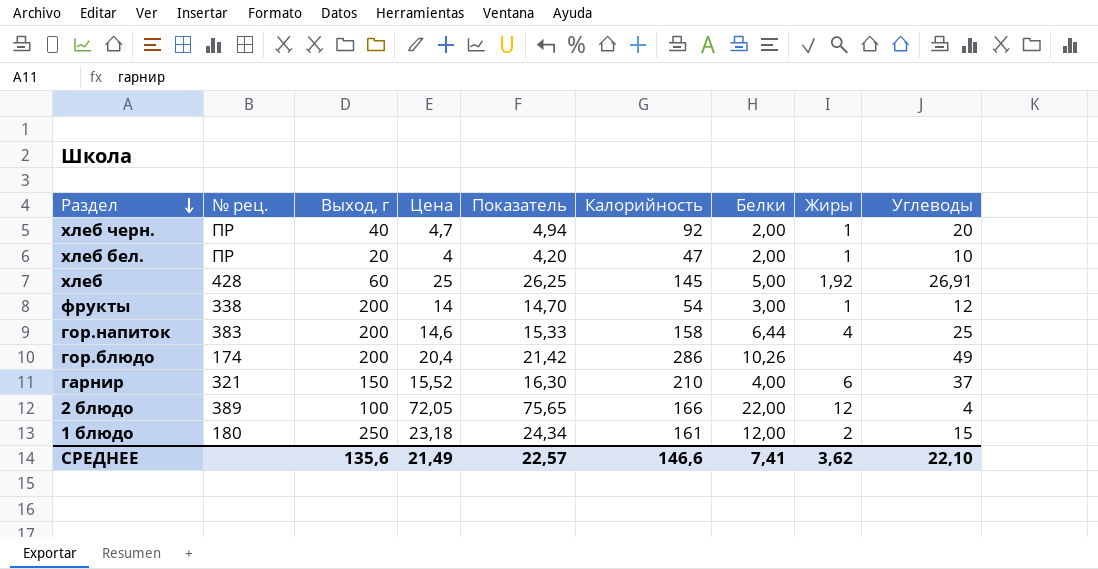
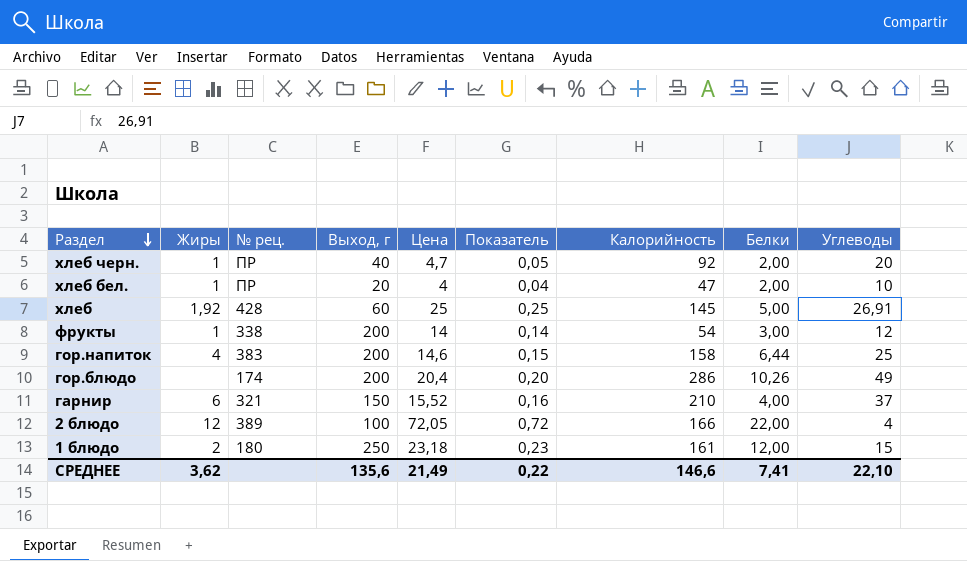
column Жиры | position: 8 -> 2
column Показатель | formula: [Цена] * 1,05 -> [Цена] * 0,01
СРЕДНЕЕ | Показатель: 22,57 -> 0,22

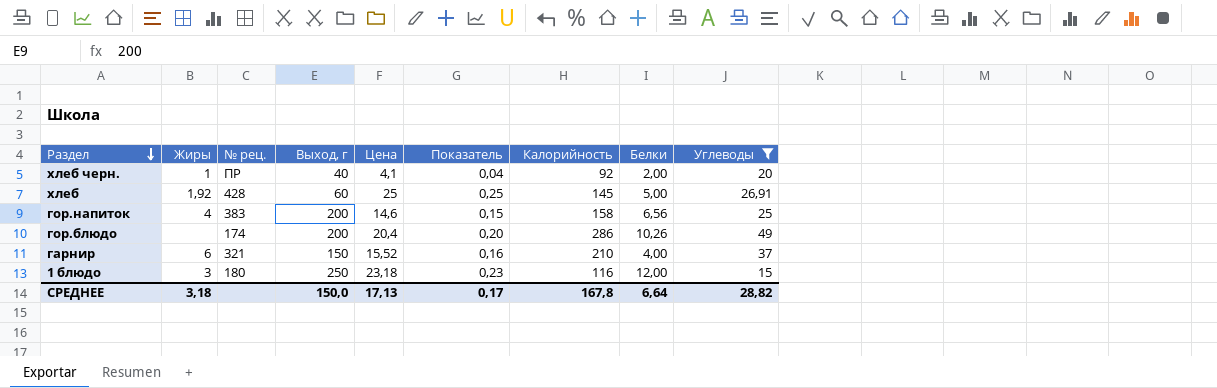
filter: none -> Углеводы >= 15
хлеб черн. | Цена: 4,7 -> 4,1
хлеб черн. | Показатель: 0,05 -> 0,04
гор.напиток | Белки: 6,44 -> 6,56
1 блюдо | Жиры: 2 -> 3
1 блюдо | Калорийность: 161 -> 116
СРЕДНЕЕ | Жиры: 3,62 -> 3,18
СРЕДНЕЕ | Выход, г: 135,6 -> 150,0
СРЕДНЕЕ | Цена: 21,49 -> 17,13
СРЕДНЕЕ | Показатель: 0,22 -> 0,17
СРЕДНЕЕ | Калорийность: 146,6 -> 167,8
СРЕДНЕЕ | Белки: 7,41 -> 6,64
СРЕДНЕЕ | Углеводы: 22,10 -> 28,82

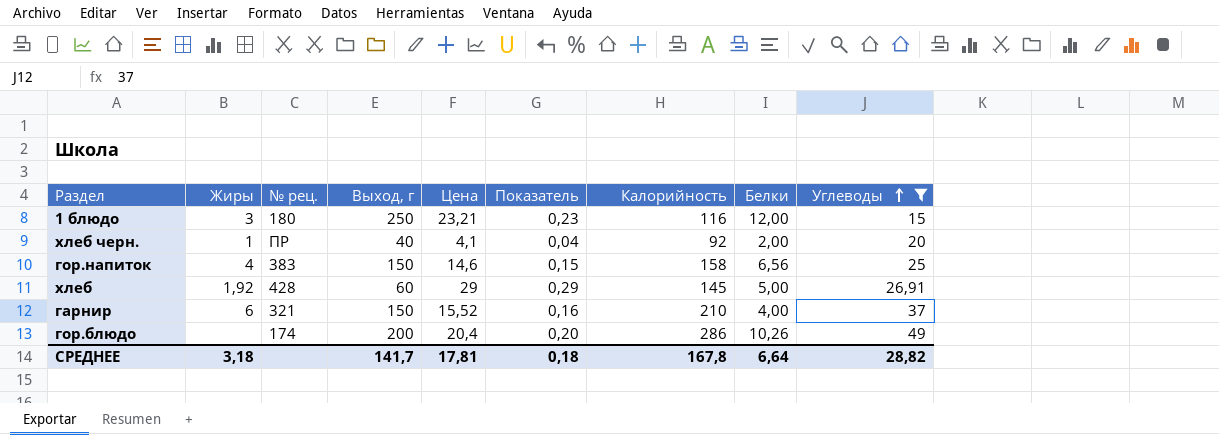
row order: Раздел descending -> Углеводы ascending
1 блюдо | Цена: 23,18 -> 23,21
гор.напиток | Выход, г: 200 -> 150
хлеб | Цена: 25 -> 29
хлеб | Показатель: 0,25 -> 0,29
СРЕДНЕЕ | Выход, г: 150,0 -> 141,7
СРЕДНЕЕ | Цена: 17,13 -> 17,81
СРЕДНЕЕ | Показатель: 0,17 -> 0,18

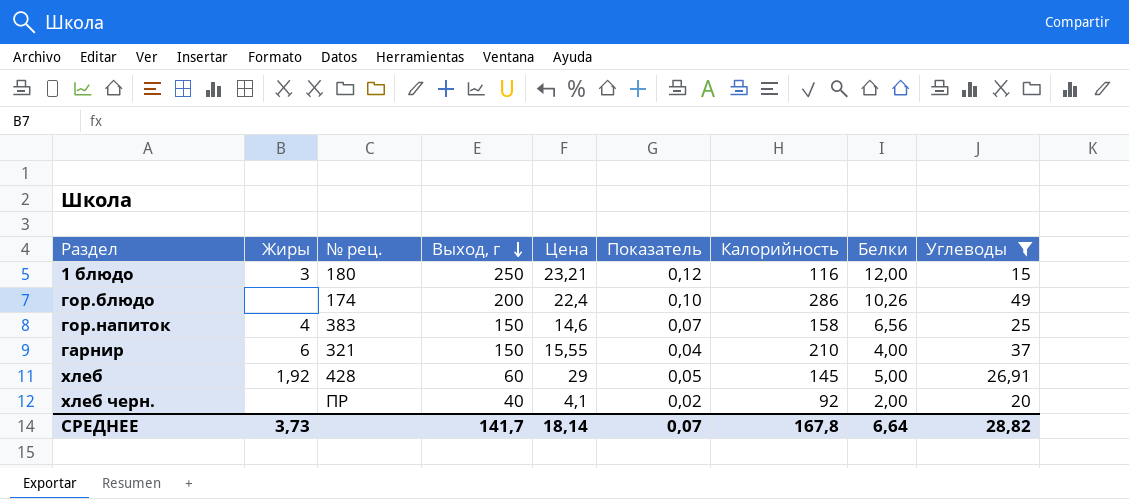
row order: Углеводы ascending -> Выход, г descending
column Показатель | formula: [Цена] * 0,01 -> [Белки] * 0,01
гор.блюдо | Цена: 20,4 -> 22,4
гарнир | Цена: 15,52 -> 15,55
хлеб черн. | Жиры: 1 -> none
СРЕДНЕЕ | Жиры: 3,18 -> 3,73
СРЕДНЕЕ | Цена: 17,81 -> 18,14
СРЕДНЕЕ | Показатель: 0,18 -> 0,07

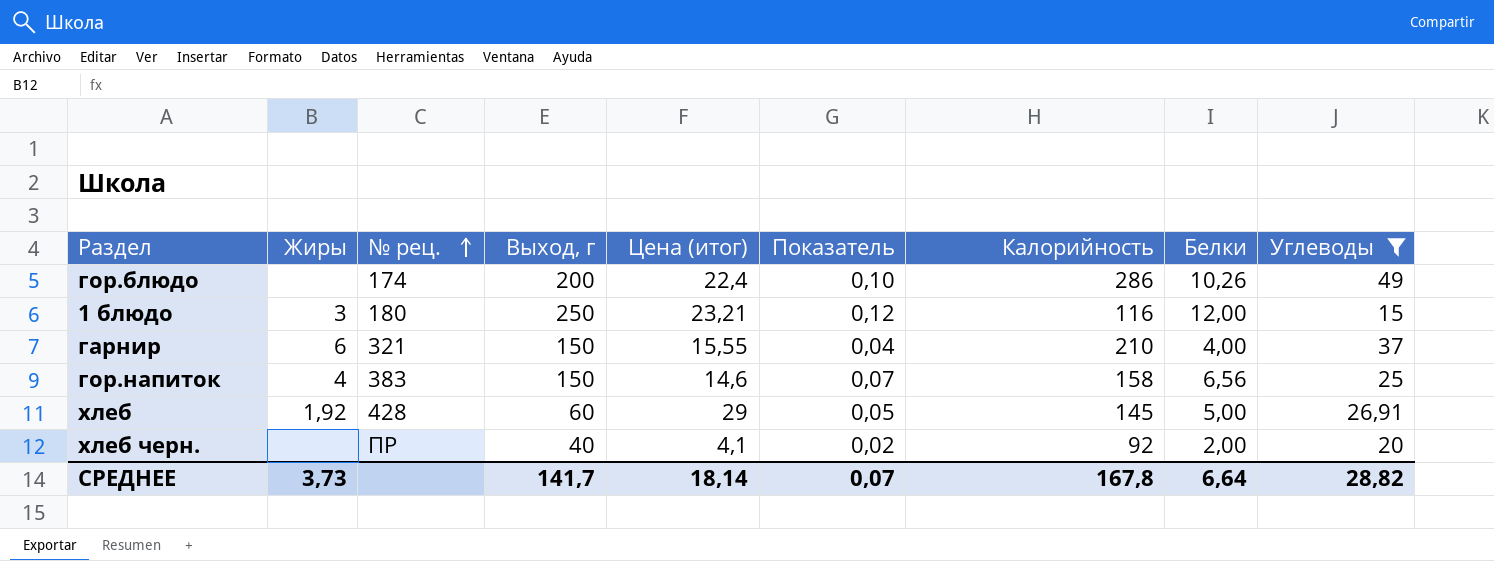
row order: Выход, г descending -> № рец. ascending
column name: Цена -> Цена (итог)

